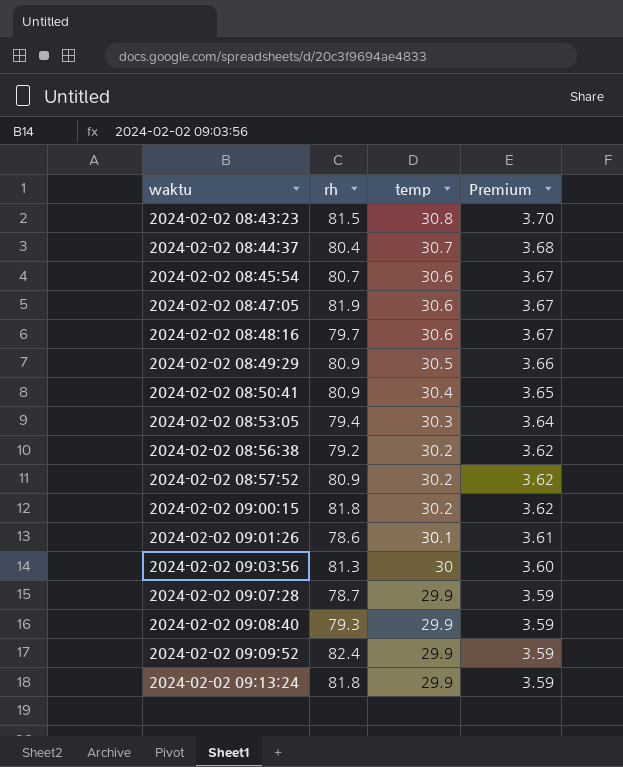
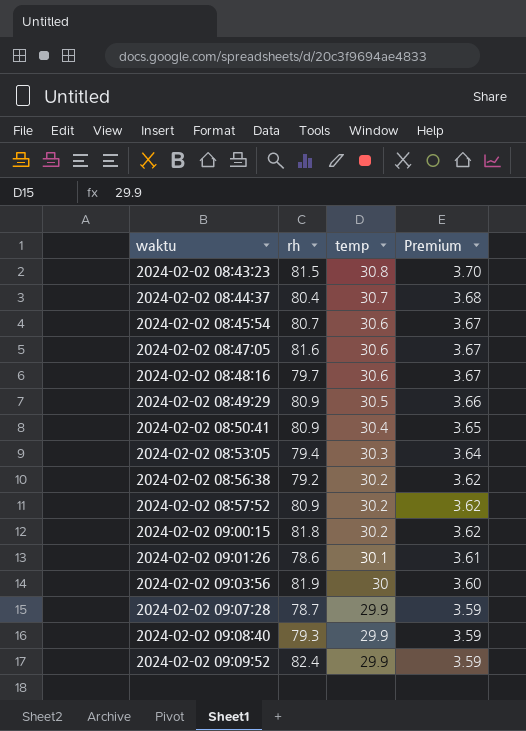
row 2024-02-02 09:13:24: 81.8 | 29.9 | 3.59 -> none
2024-02-02 08:47:05 | rh: 81.9 -> 81.6
2024-02-02 09:03:56 | rh: 81.3 -> 81.9

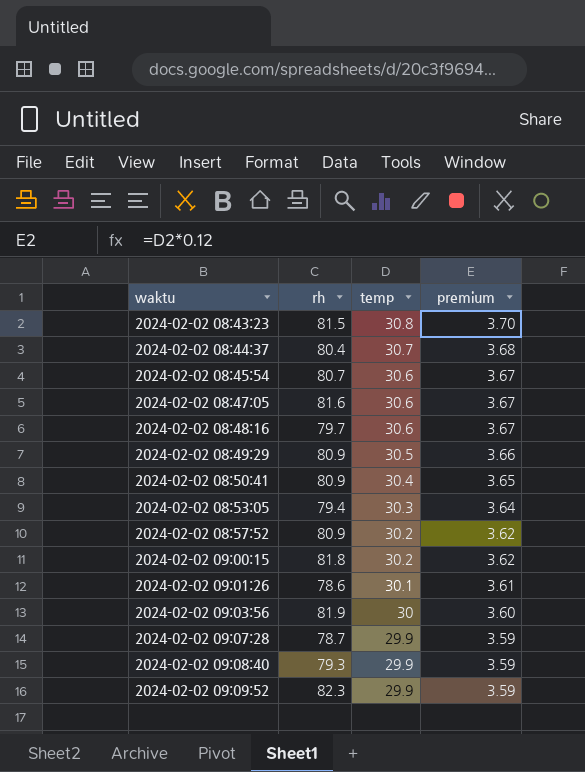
column name: Premium -> premium
row 2024-02-02 08:56:38: 79.2 | 30.2 | 3.62 -> none
2024-02-02 09:09:52 | rh: 82.4 -> 82.3

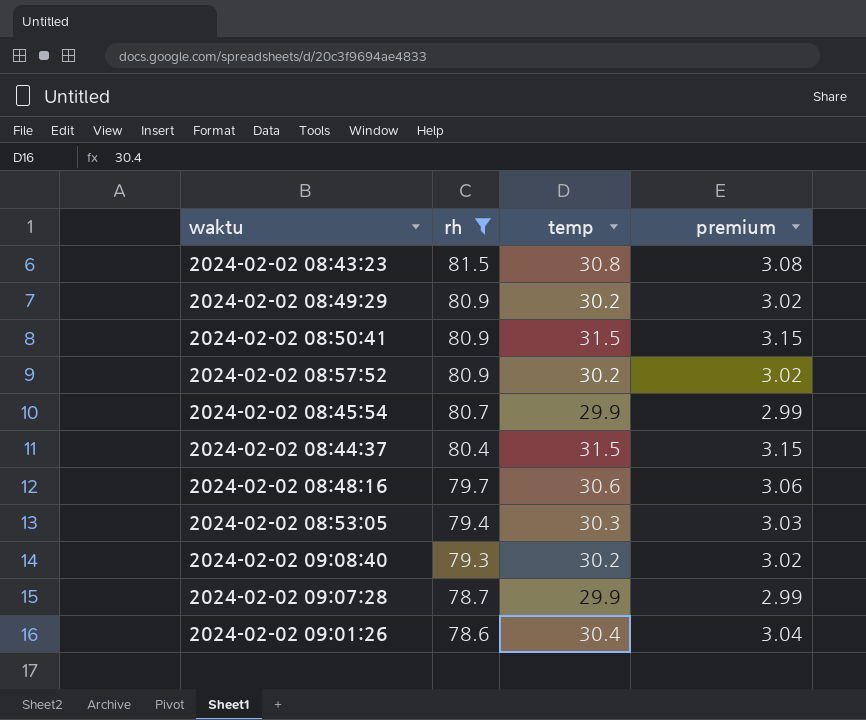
filter: none -> rh <= 81.5
row order: waktu ascending -> rh descending
column premium | formula: [temp] * 0.12 -> [temp] * 0.1
2024-02-02 08:49:29 | temp: 30.5 -> 30.2
2024-02-02 08:50:41 | temp: 30.4 -> 31.5
2024-02-02 08:45:54 | temp: 30.6 -> 29.9
2024-02-02 08:44:37 | temp: 30.7 -> 31.5
2024-02-02 09:08:40 | temp: 29.9 -> 30.2
2024-02-02 09:01:26 | temp: 30.1 -> 30.4

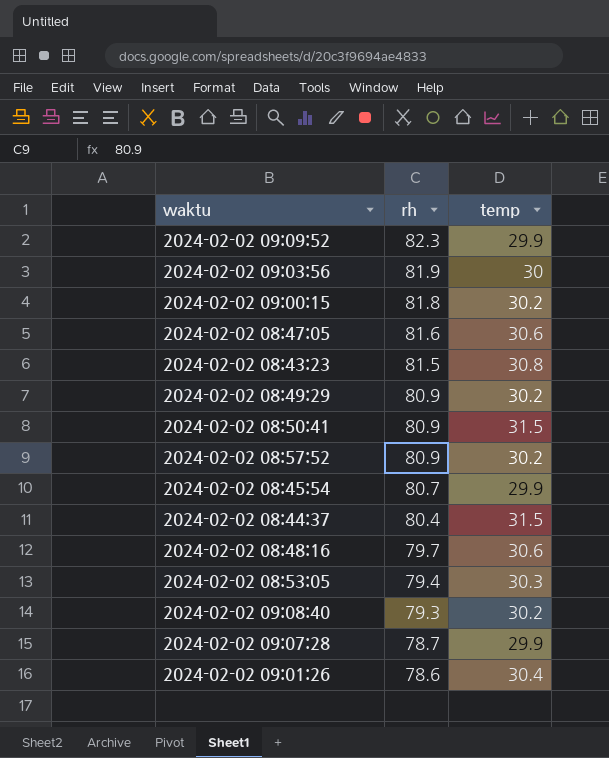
filter: rh <= 81.5 -> none
column premium | formula: [temp] * 0.1 -> none

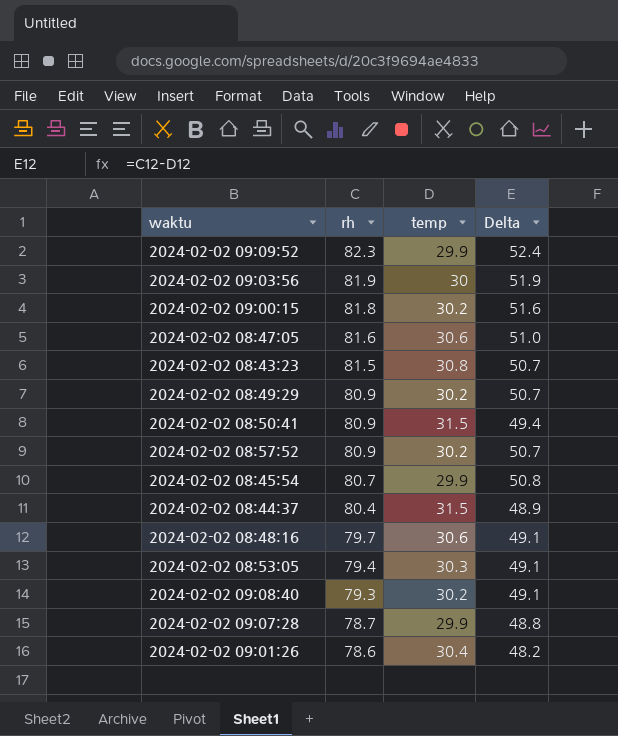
column Delta | formula: none -> [rh] - [temp]

